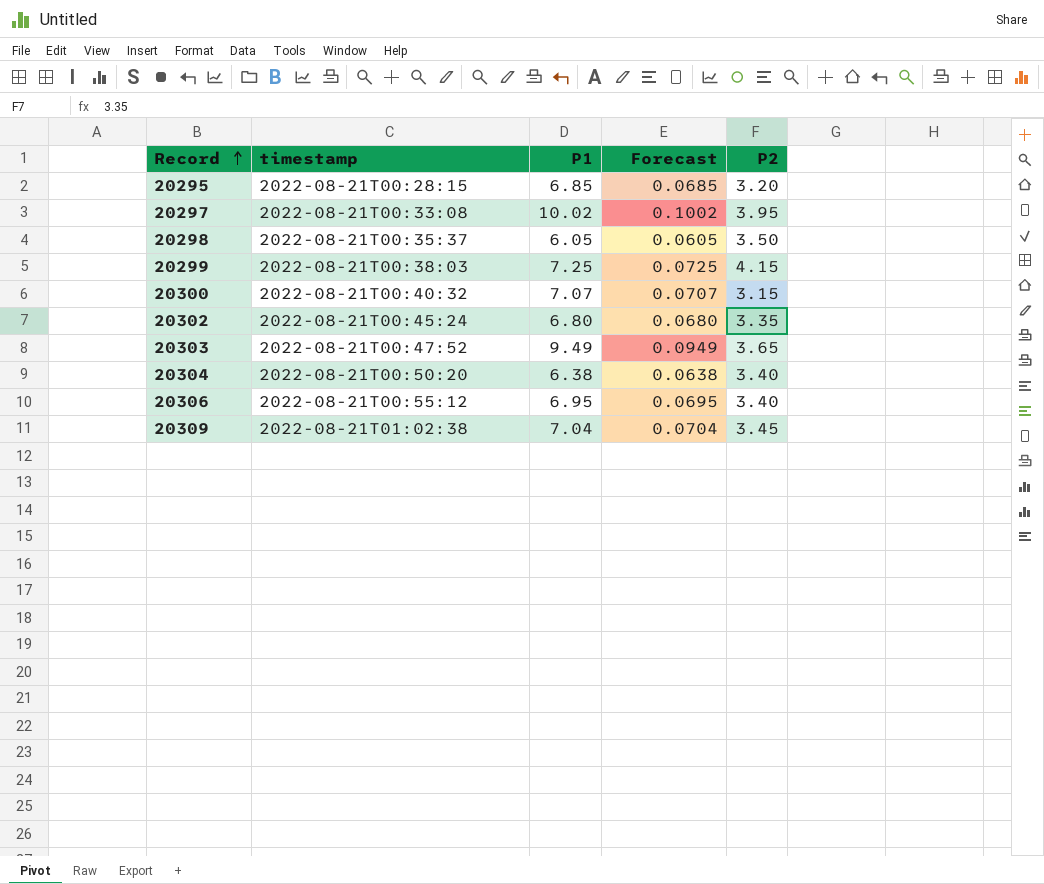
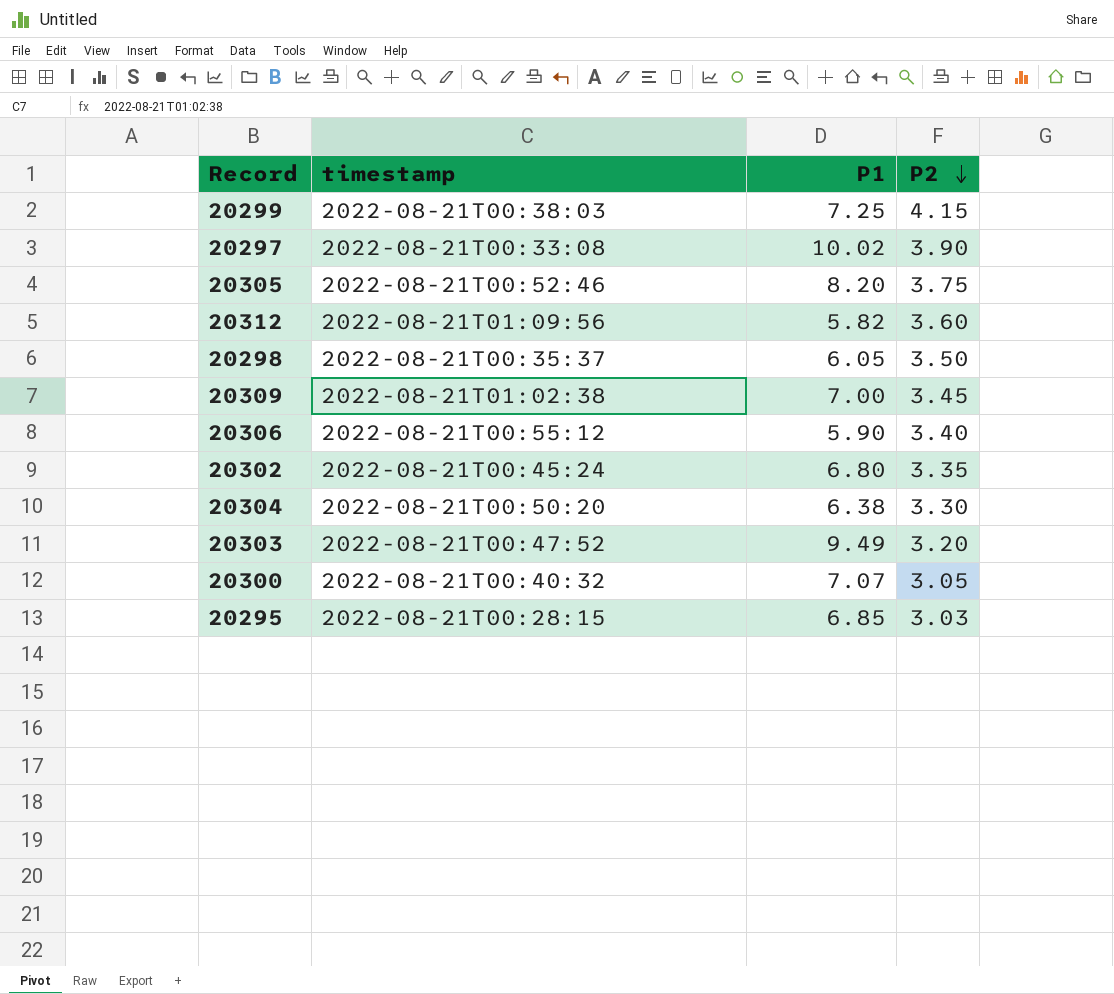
row order: Record ascending -> P2 descending
column Forecast | formula: [P1] * 0.01 -> none
20297 | P2: 3.95 -> 3.90
row 20305: none -> 2022-08-21T00:52:46 | 8.20 | 3.75
row 20312: none -> 2022-08-21T01:09:56 | 5.82 | 3.60
20309 | P1: 7.04 -> 7.00
20306 | P1: 6.95 -> 5.90
20304 | P2: 3.40 -> 3.30
20303 | P2: 3.65 -> 3.20
20300 | P2: 3.15 -> 3.05
20295 | P2: 3.20 -> 3.03

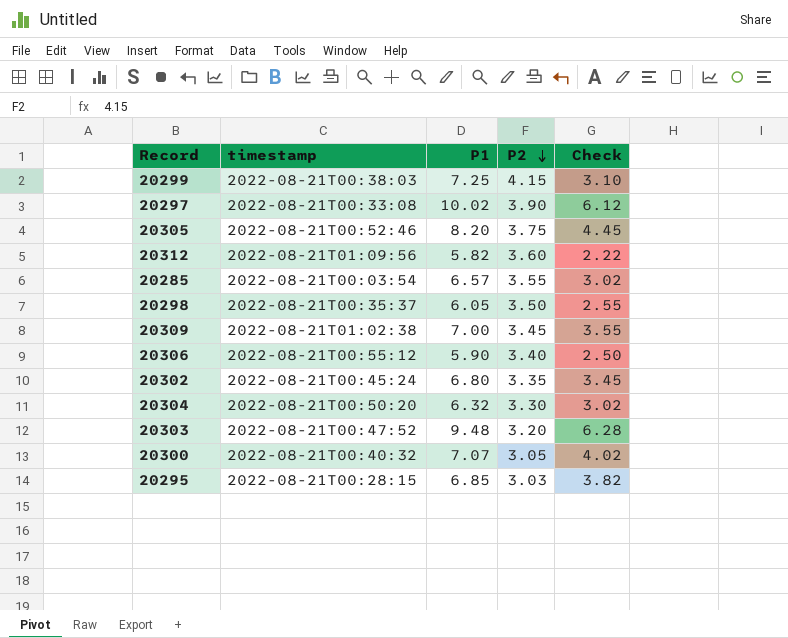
column Check | formula: none -> [P1] - [P2]
row 20285: none -> 2022-08-21T00:03:54 | 6.57 | 3.55 | 3.02
20304 | P1: 6.38 -> 6.32
20303 | P1: 9.49 -> 9.48

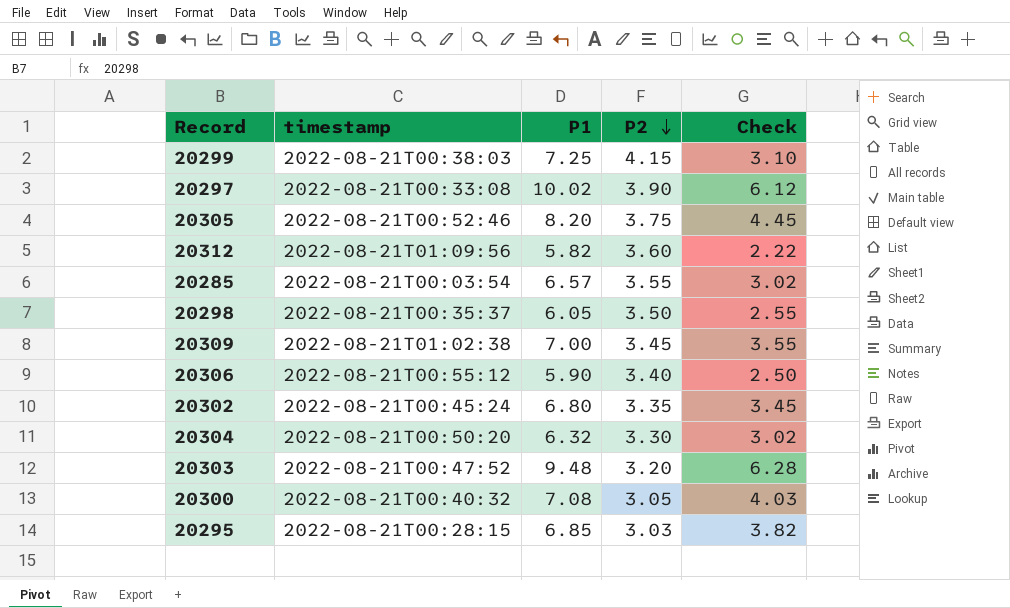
20300 | P1: 7.07 -> 7.08
20300 | Check: 4.02 -> 4.03

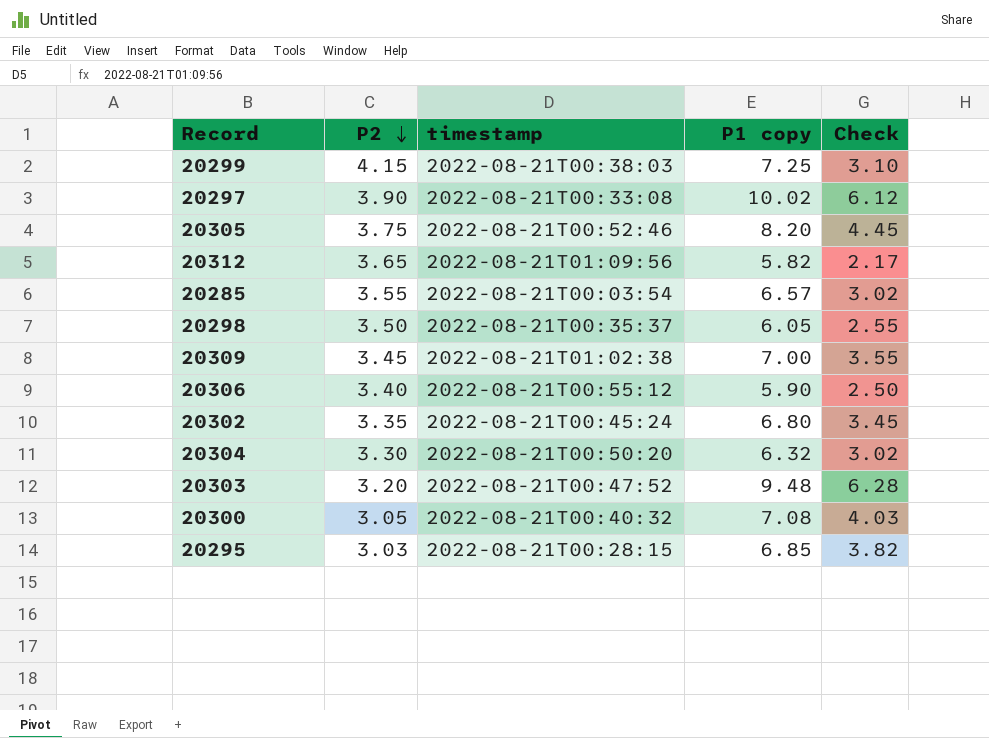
column P2 | position: 4 -> 2
column name: P1 -> P1 copy
20312 | P2: 3.60 -> 3.65
20312 | Check: 2.22 -> 2.17

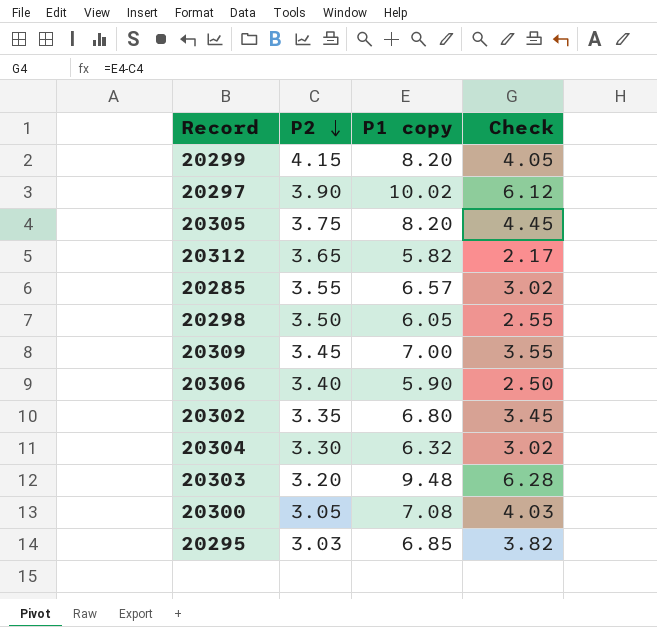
column timestamp | position: 3 -> none
20299 | P1 copy: 7.25 -> 8.20
20299 | Check: 3.10 -> 4.05

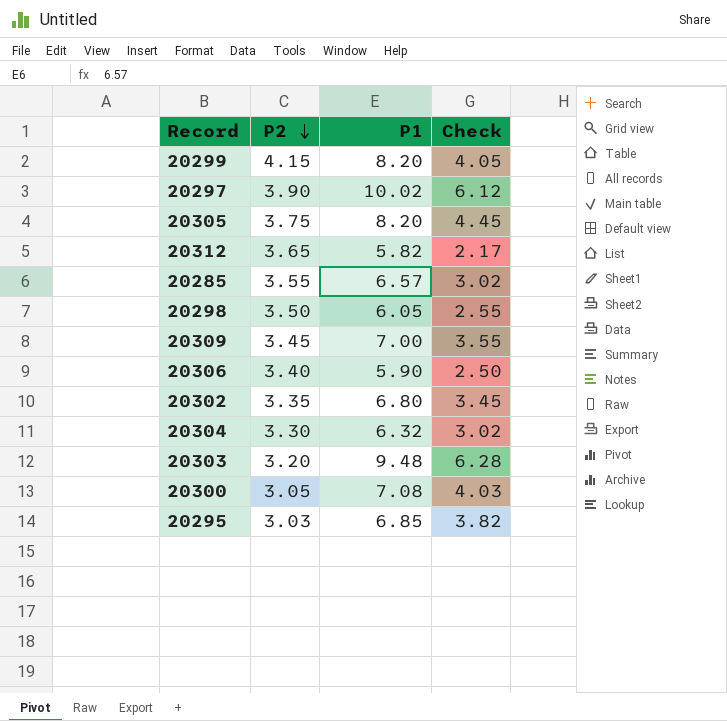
column name: P1 copy -> P1

